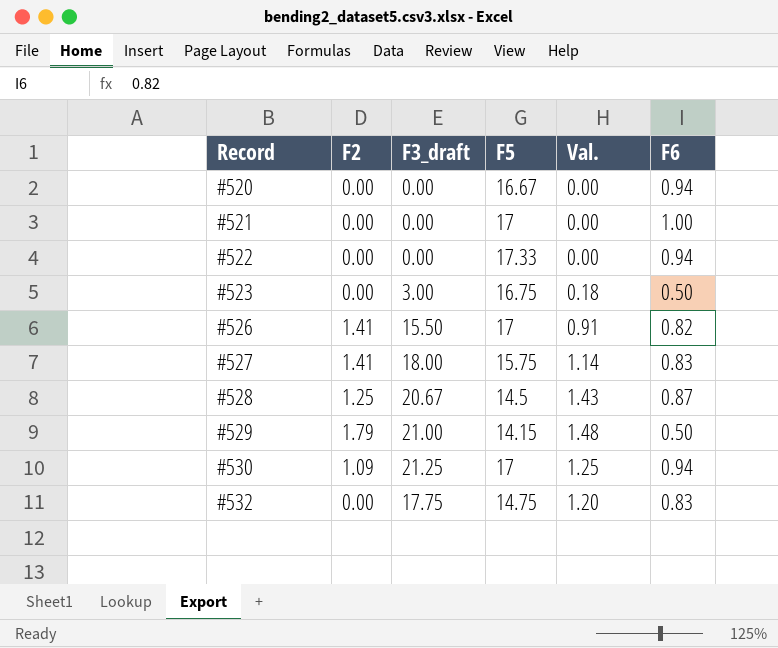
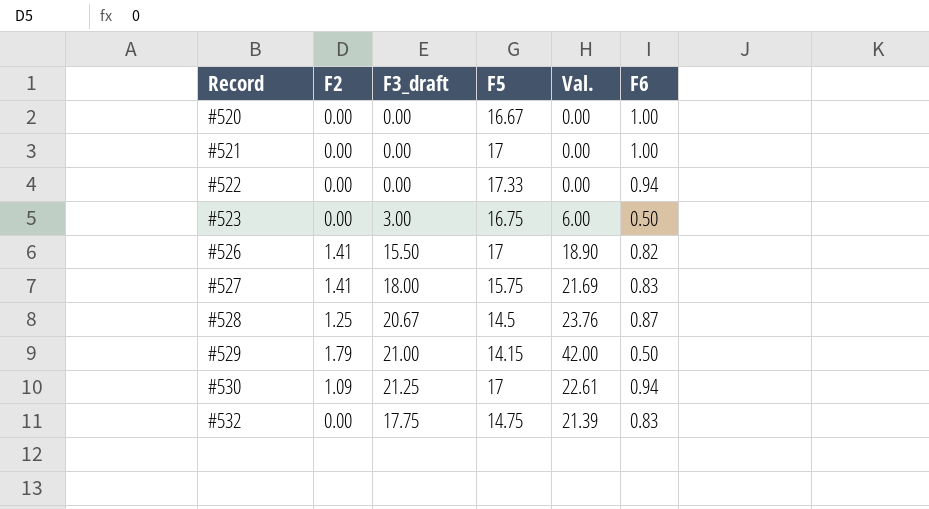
column Val. | formula: [F3_draft] / [F5] -> [F3_draft] / [F6]
#520 | F6: 0.94 -> 1.00

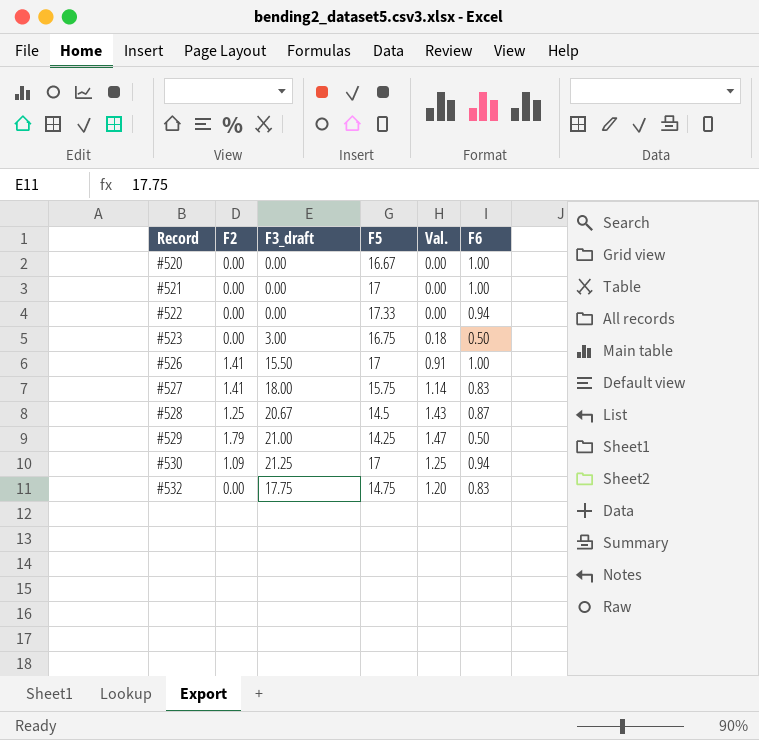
column Val. | formula: [F3_draft] / [F6] -> [F3_draft] / [F5]
#526 | F6: 0.82 -> 1.00
#529 | F5: 14.15 -> 14.25

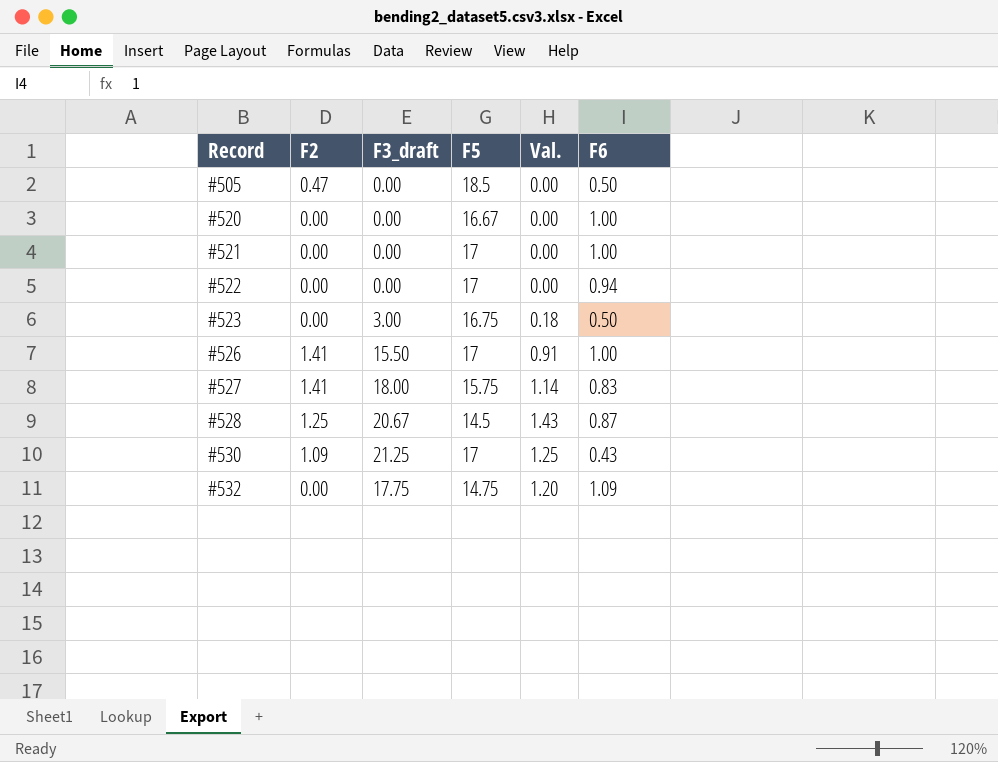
row #529: 1.79 | 21.00 | 14.25 | 1.47 | 0.50 -> none
row #505: none -> 0.47 | 0.00 | 18.5 | 0.00 | 0.50
#522 | F5: 17.33 -> 17
#530 | F6: 0.94 -> 0.43
#532 | F6: 0.83 -> 1.09

